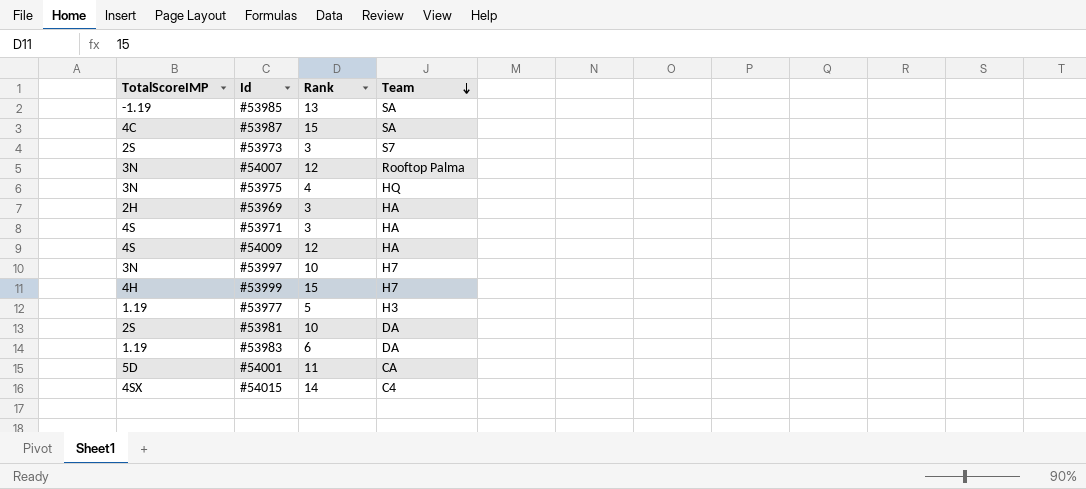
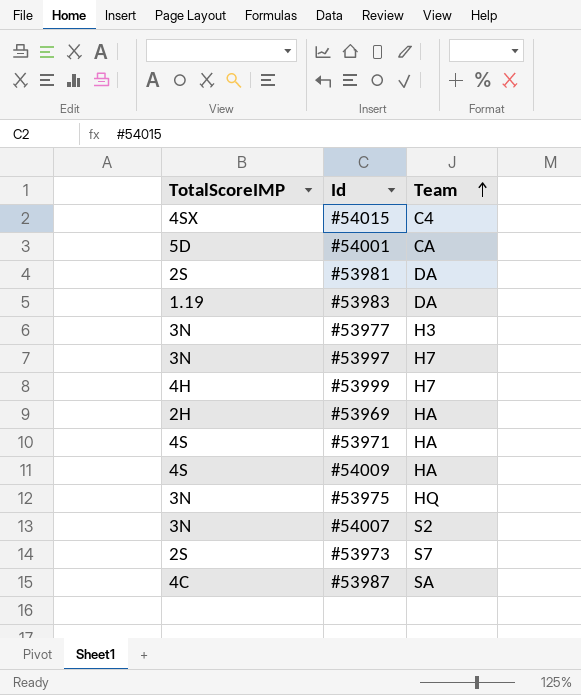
row order: Team descending -> Team ascending
column Rank | position: 3 -> none
row #53985: -1.19 | 13 | SA -> none
#53977 | TotalScoreIMP: 1.19 -> 3N
#54007 | Team: Rooftop Palma -> S2

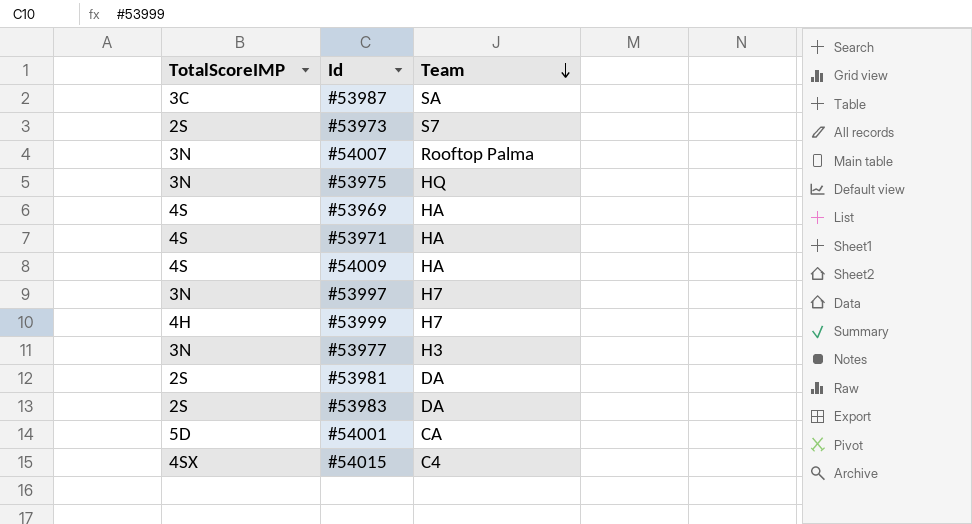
row order: Team ascending -> Team descending
#53987 | TotalScoreIMP: 4C -> 3C
#54007 | Team: S2 -> Rooftop Palma
#53969 | TotalScoreIMP: 2H -> 4S
#53983 | TotalScoreIMP: 1.19 -> 2S

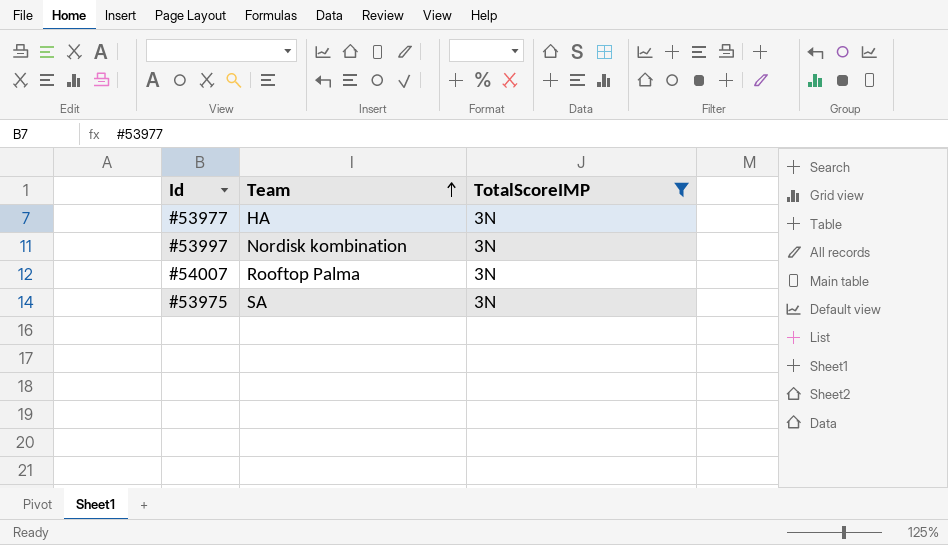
filter: none -> TotalScoreIMP = 3N
row order: Team descending -> Team ascending
column TotalScoreIMP | position: 1 -> 3
#53977 | Team: H3 -> HA
#53997 | Team: H7 -> Nordisk kombination
#53975 | Team: HQ -> SA

